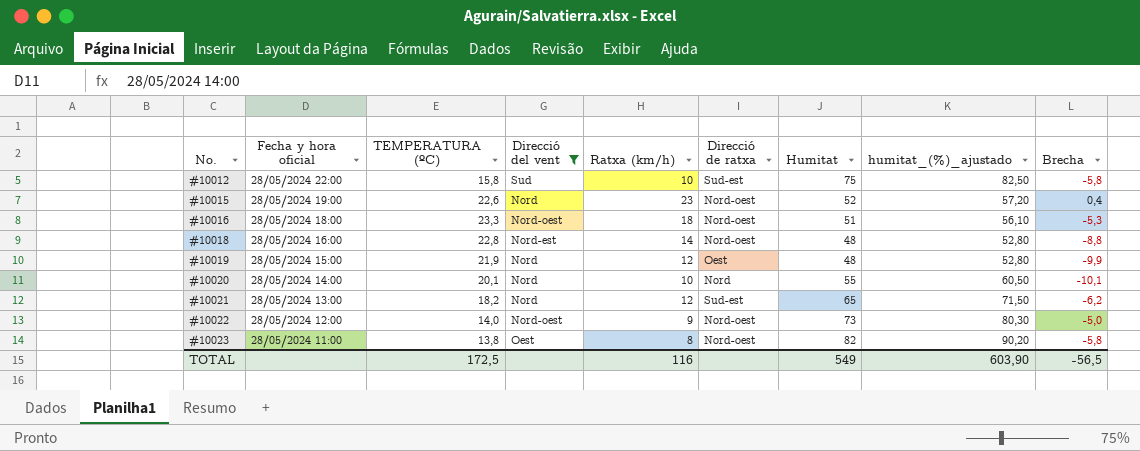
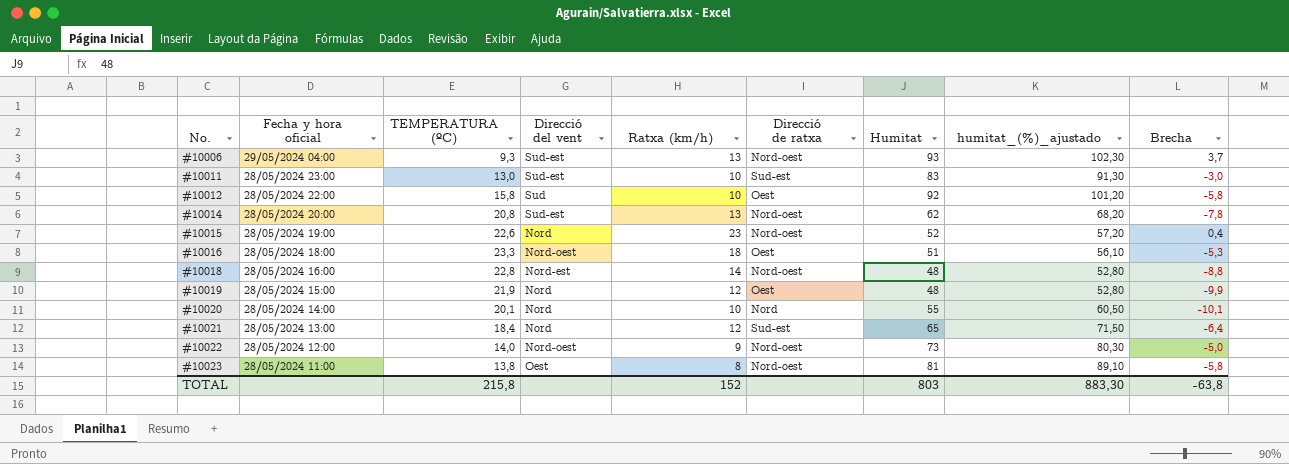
filter: Direcció del vent != Sud-est -> none
#10012 | Direcció de ratxa: Sud-est -> Oest
#10012 | Humitat: 75 -> 92
#10012 | humitat_(%)_ajustado: 82,50 -> 101,20
#10016 | Direcció de ratxa: Nord-oest -> Oest
#10021 | TEMPERATURA (ºC): 18,2 -> 18,4
#10021 | Brecha: -6,2 -> -6,4
#10023 | Humitat: 82 -> 81
#10023 | humitat_(%)_ajustado: 90,20 -> 89,10
TOTAL | TEMPERATURA (ºC): 172,5 -> 215,8
TOTAL | Ratxa (km/h): 116 -> 152
TOTAL | Humitat: 549 -> 803
TOTAL | humitat_(%)_ajustado: 603,90 -> 883,30
TOTAL | Brecha: -56,5 -> -63,8

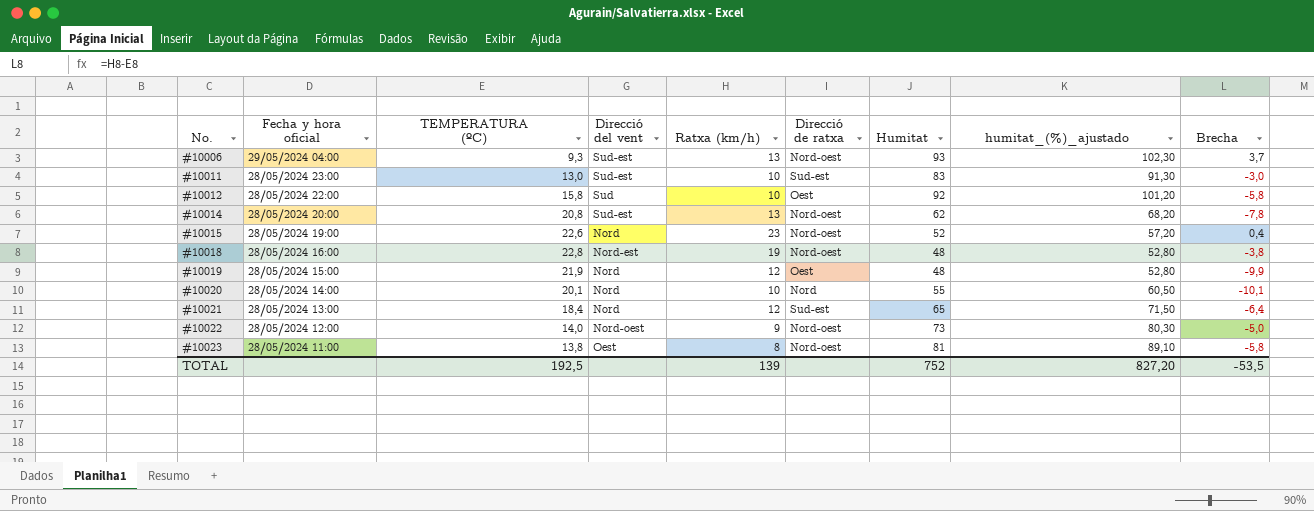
row #10016: 28/05/2024 18:00 | 23,3 | Nord-oest | 18 | Oest | 51 | 56,10 | -5,3 -> none
#10018 | Ratxa (km/h): 14 -> 19
#10018 | Brecha: -8,8 -> -3,8
TOTAL | TEMPERATURA (ºC): 215,8 -> 192,5
TOTAL | Ratxa (km/h): 152 -> 139
TOTAL | Humitat: 803 -> 752
TOTAL | humitat_(%)_ajustado: 883,30 -> 827,20
TOTAL | Brecha: -63,8 -> -53,5

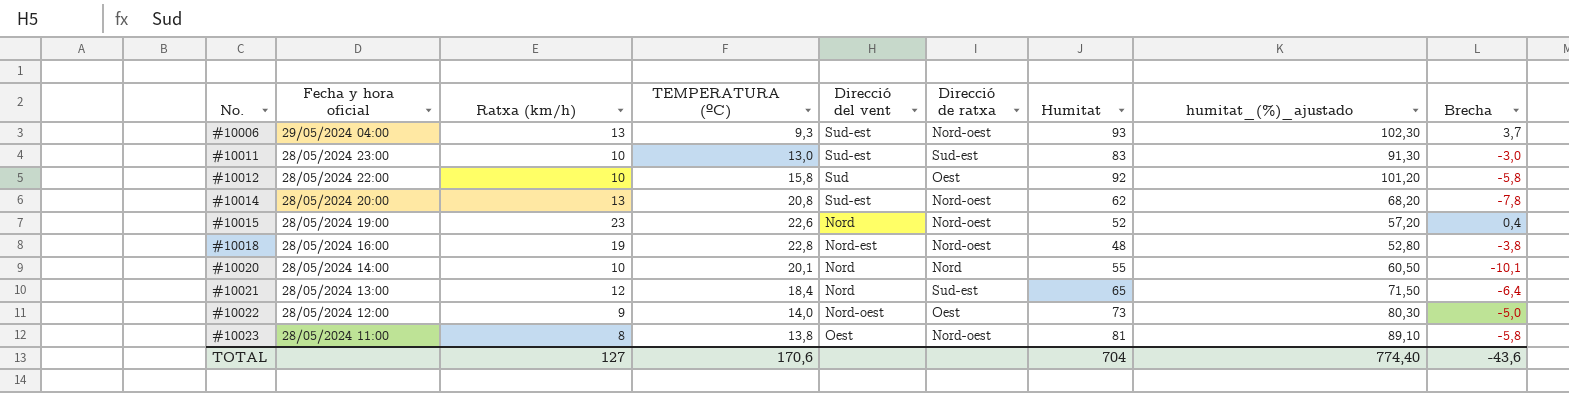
column Ratxa (km/h) | position: 5 -> 3
row #10019: 28/05/2024 15:00 | 21,9 | Nord | 12 | Oest | 48 | 52,80 | -9,9 -> none
#10022 | Direcció de ratxa: Nord-oest -> Oest
TOTAL | Ratxa (km/h): 139 -> 127
TOTAL | TEMPERATURA (ºC): 192,5 -> 170,6
TOTAL | Humitat: 752 -> 704
TOTAL | humitat_(%)_ajustado: 827,20 -> 774,40
TOTAL | Brecha: -53,5 -> -43,6

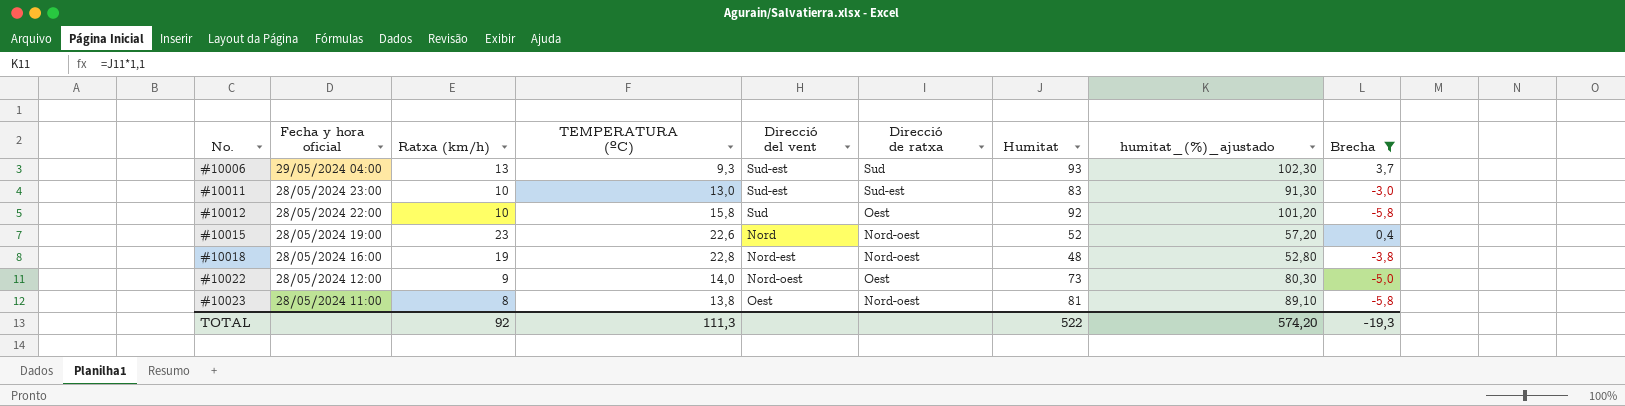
filter: none -> Brecha >= -5,8
#10006 | Direcció de ratxa: Nord-oest -> Sud
TOTAL | Ratxa (km/h): 127 -> 92
TOTAL | TEMPERATURA (ºC): 170,6 -> 111,3
TOTAL | Humitat: 704 -> 522
TOTAL | humitat_(%)_ajustado: 774,40 -> 574,20
TOTAL | Brecha: -43,6 -> -19,3

